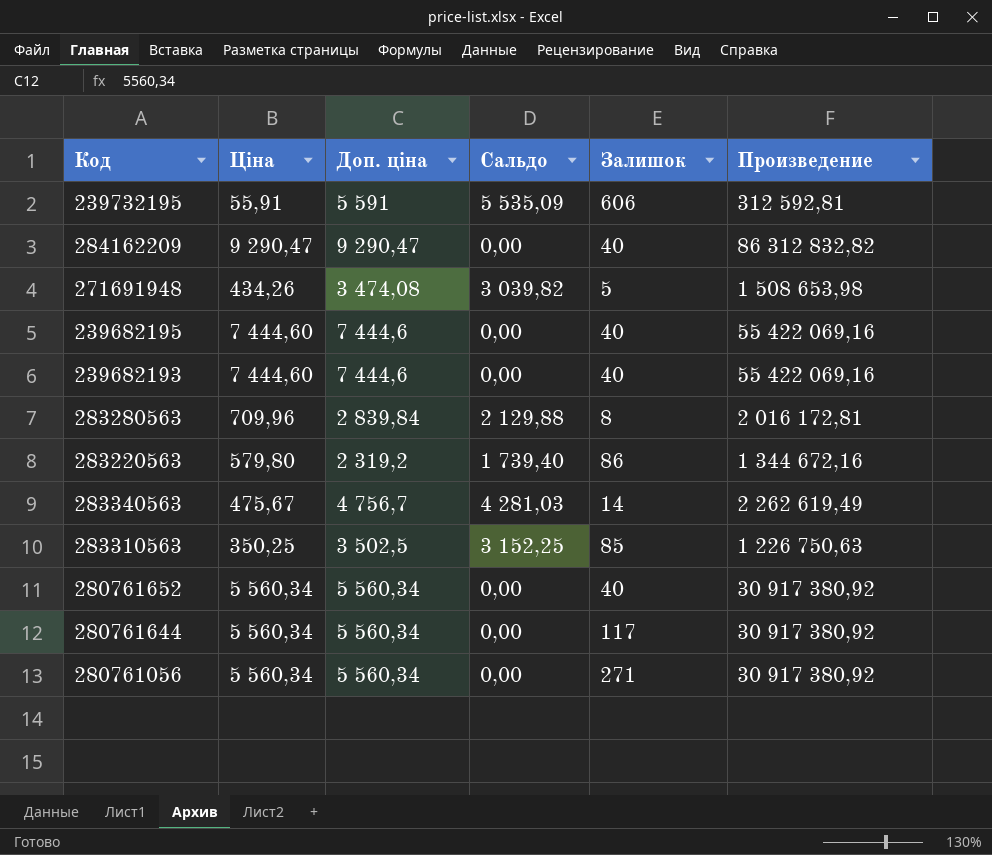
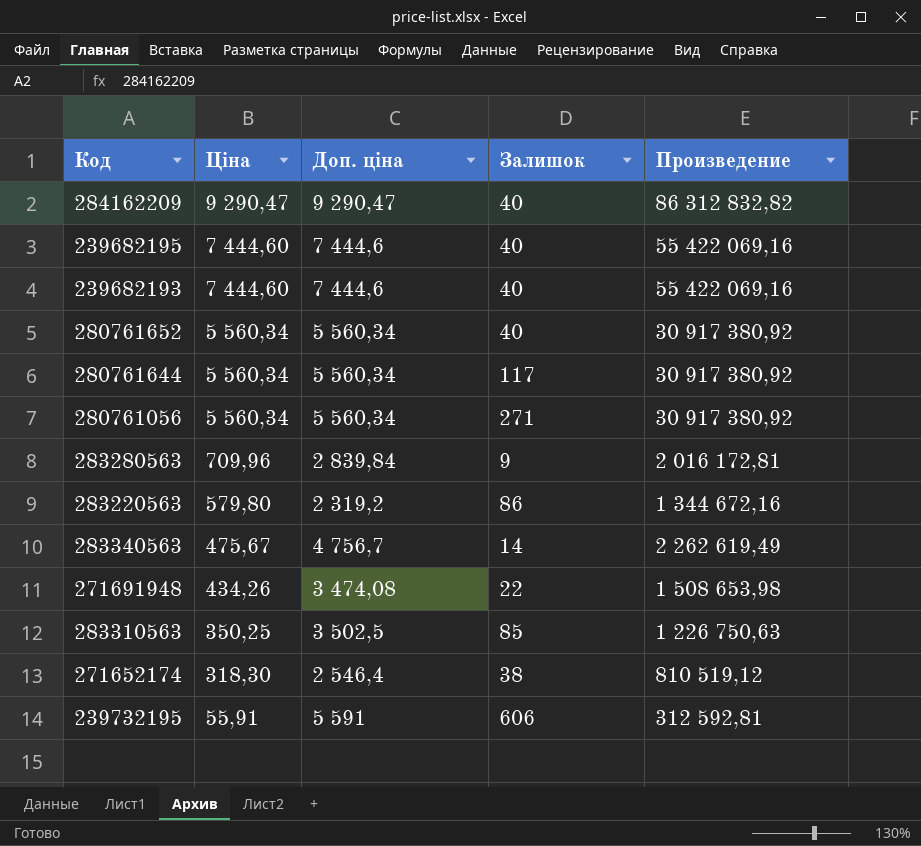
row order: none -> Ціна descending
column Сальдо | formula: [Доп. ціна] - [Ціна] -> none
283280563 | Залишок: 8 -> 9
271691948 | Залишок: 5 -> 22
row 271652174: none -> 318,30 | 2 546,4 | 38 | 810 519,12

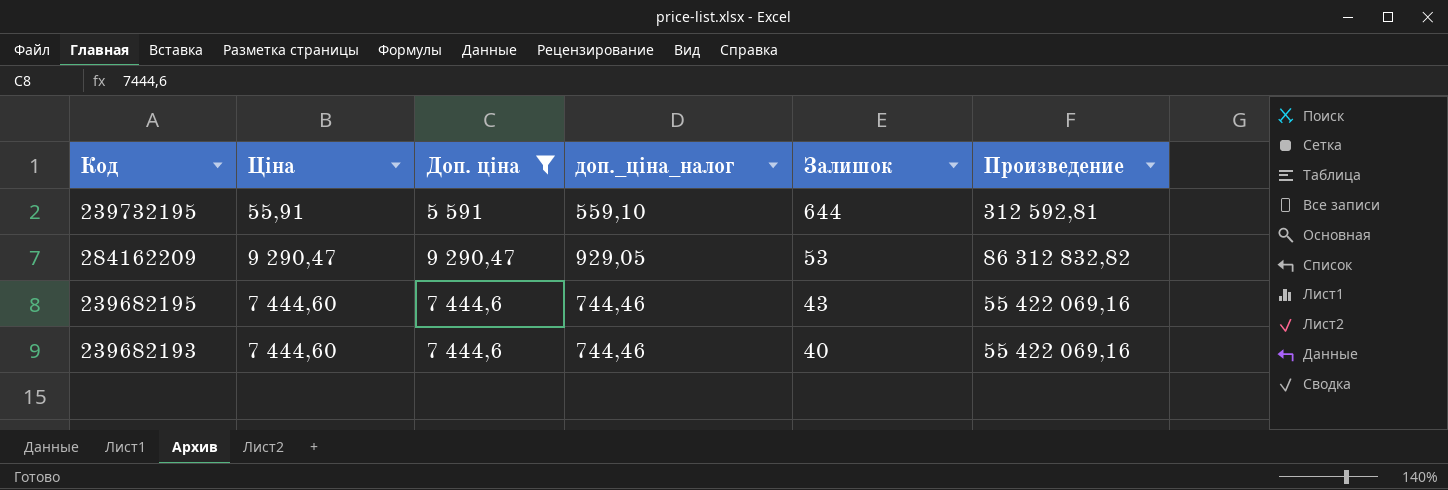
filter: none -> Доп. ціна >= 5 591
row order: Ціна descending -> Залишок descending
column доп._ціна_налог | formula: none -> [Доп. ціна] * 0,1
239732195 | Залишок: 606 -> 644
284162209 | Залишок: 40 -> 53
239682195 | Залишок: 40 -> 43

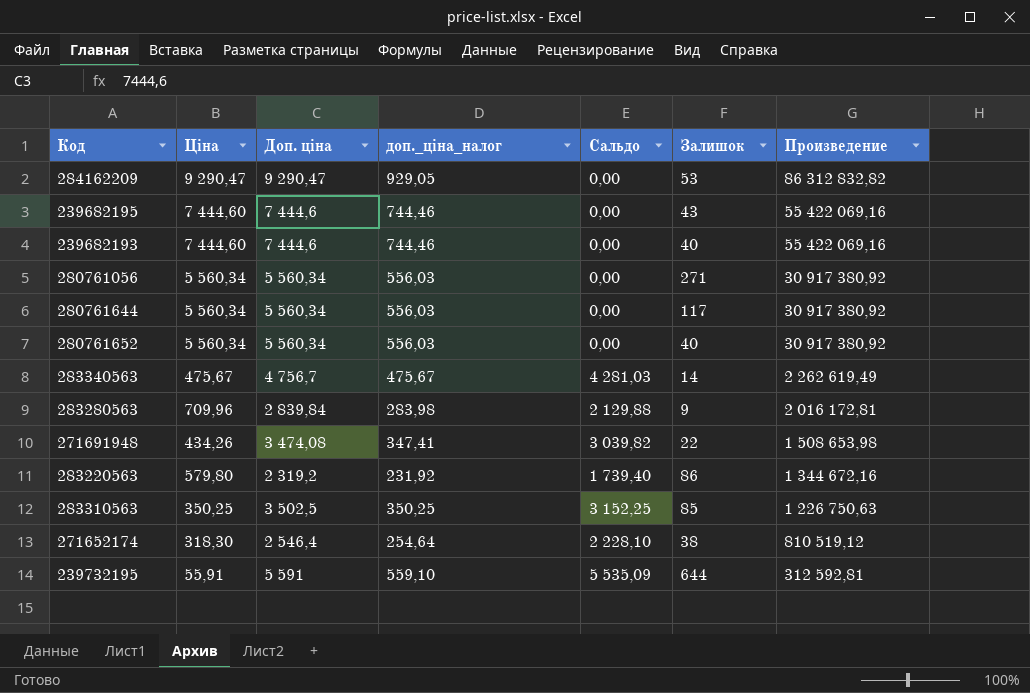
filter: Доп. ціна >= 5 591 -> none
row order: Залишок descending -> Произведение descending
column Сальдо | formula: none -> [Доп. ціна] - [Ціна]

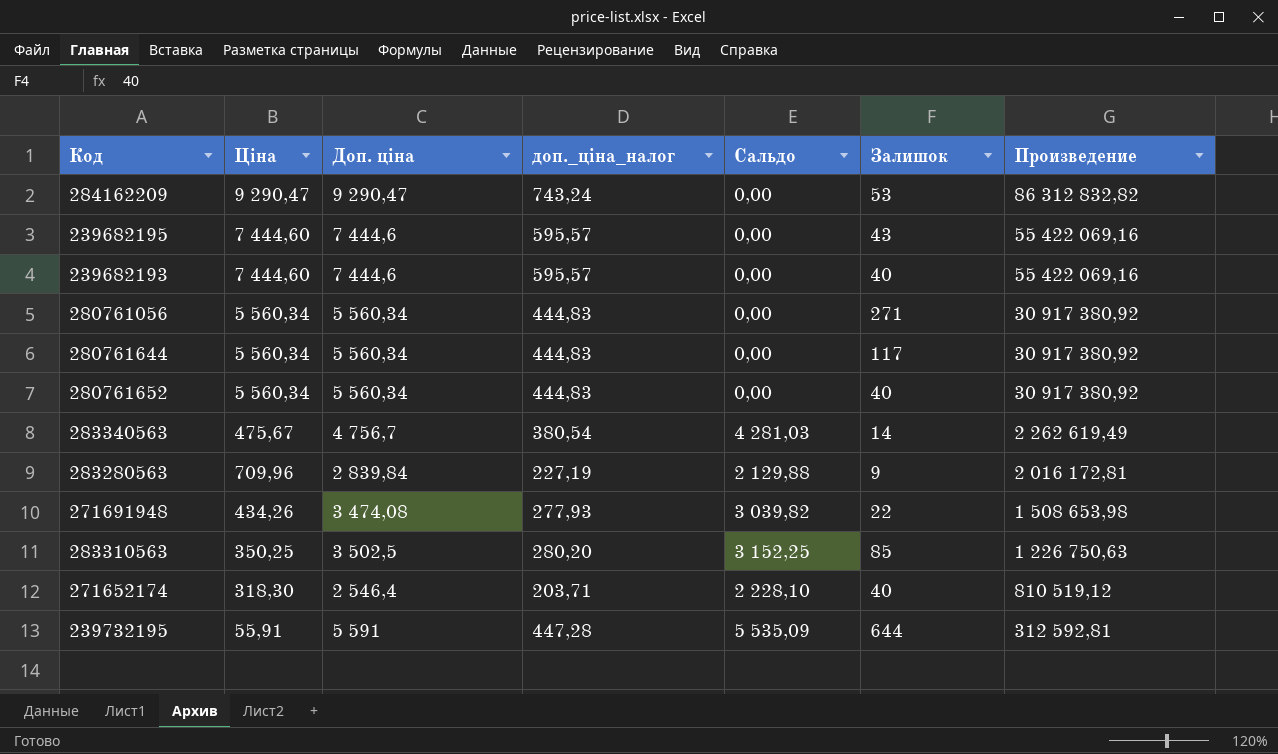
column доп._ціна_налог | formula: [Доп. ціна] * 0,1 -> [Доп. ціна] * 0,08
row 283220563: 579,80 | 2 319,2 | 231,92 | 1 739,40 | 86 | 1 344 672,16 -> none
271652174 | Залишок: 38 -> 40

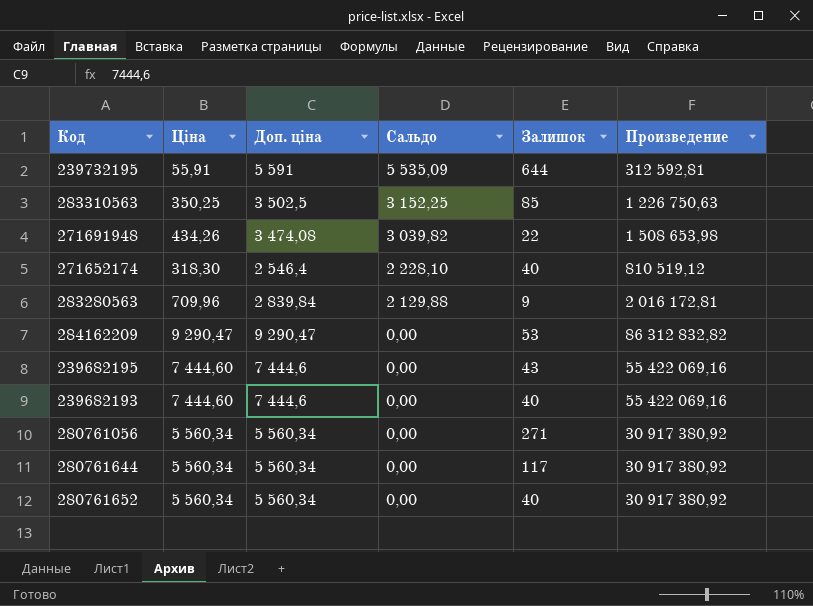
row order: Произведение descending -> Сальдо descending
column доп._ціна_налог | formula: [Доп. ціна] * 0,08 -> none
row 283340563: 475,67 | 4 756,7 | 380,54 | 4 281,03 | 14 | 2 262 619,49 -> none

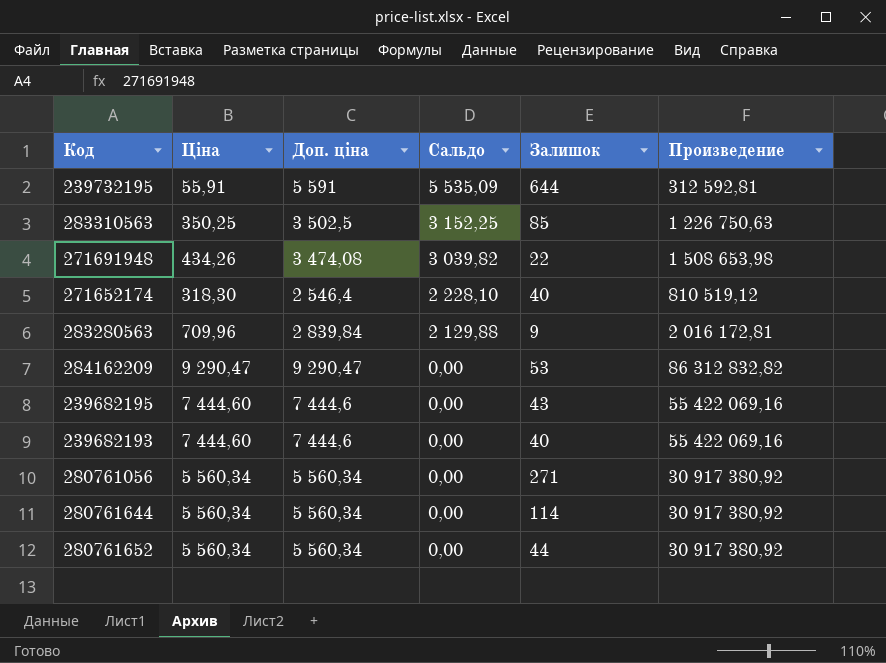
280761644 | Залишок: 117 -> 114
280761652 | Залишок: 40 -> 44

